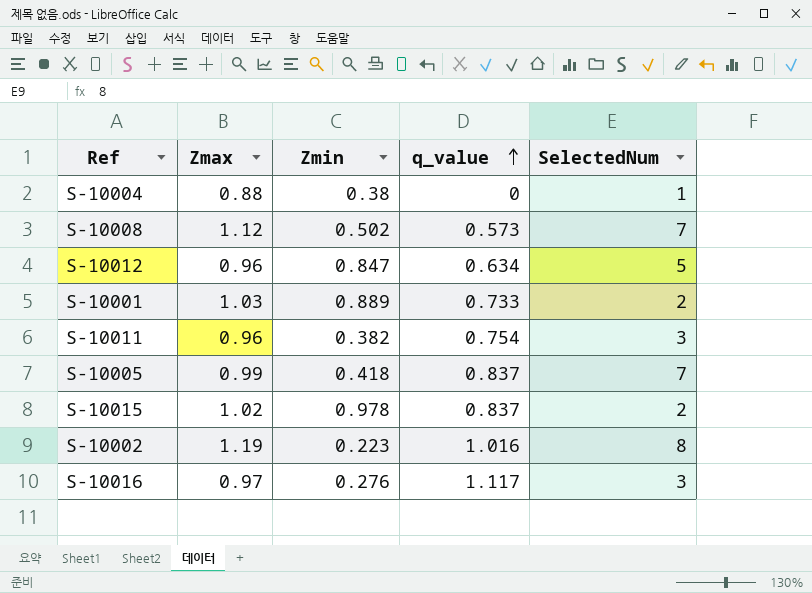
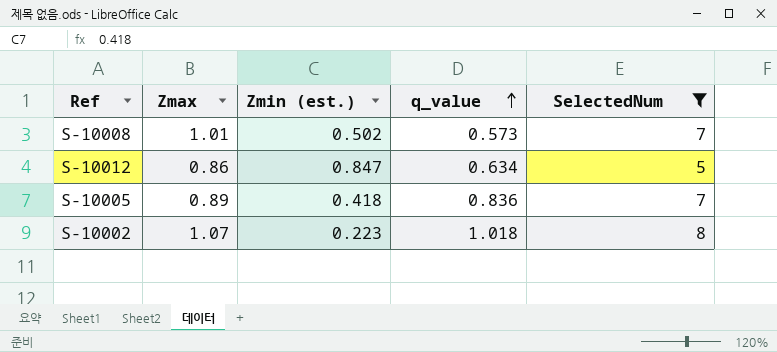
filter: none -> SelectedNum >= 5
column name: Zmin -> Zmin (est.)
S-10008 | Zmax: 1.12 -> 1.01
S-10012 | Zmax: 0.96 -> 0.86
S-10005 | Zmax: 0.99 -> 0.89
S-10005 | q_value: 0.837 -> 0.836
S-10002 | Zmax: 1.19 -> 1.07
S-10002 | q_value: 1.016 -> 1.018

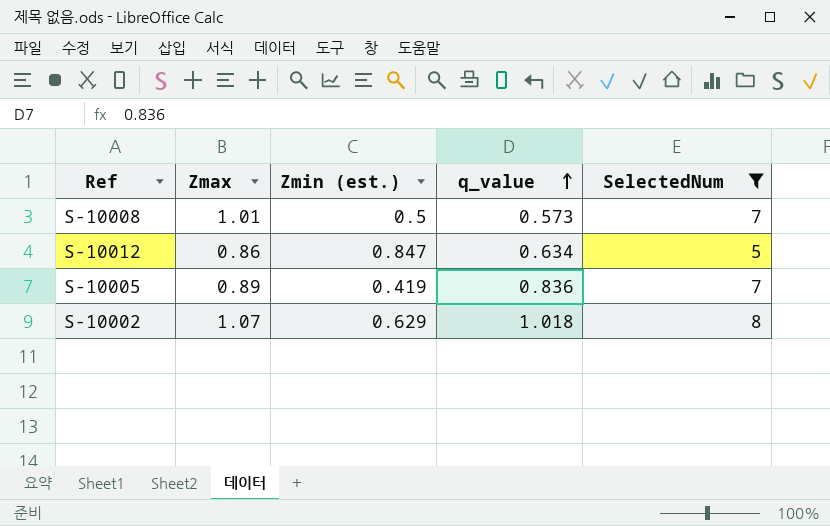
S-10008 | Zmin (est.): 0.502 -> 0.5
S-10005 | Zmin (est.): 0.418 -> 0.419
S-10002 | Zmin (est.): 0.223 -> 0.629

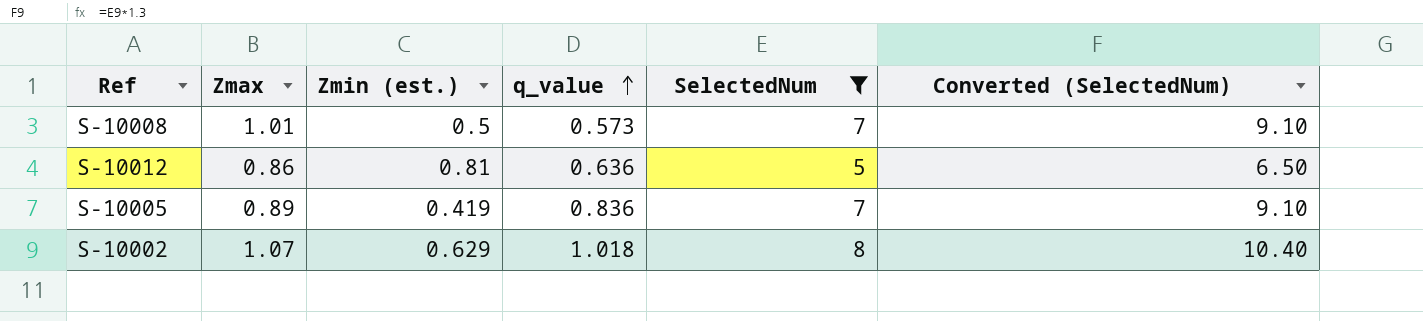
column Converted (SelectedNum) | formula: none -> [SelectedNum] * 1.3
S-10012 | Zmin (est.): 0.847 -> 0.81
S-10012 | q_value: 0.634 -> 0.636

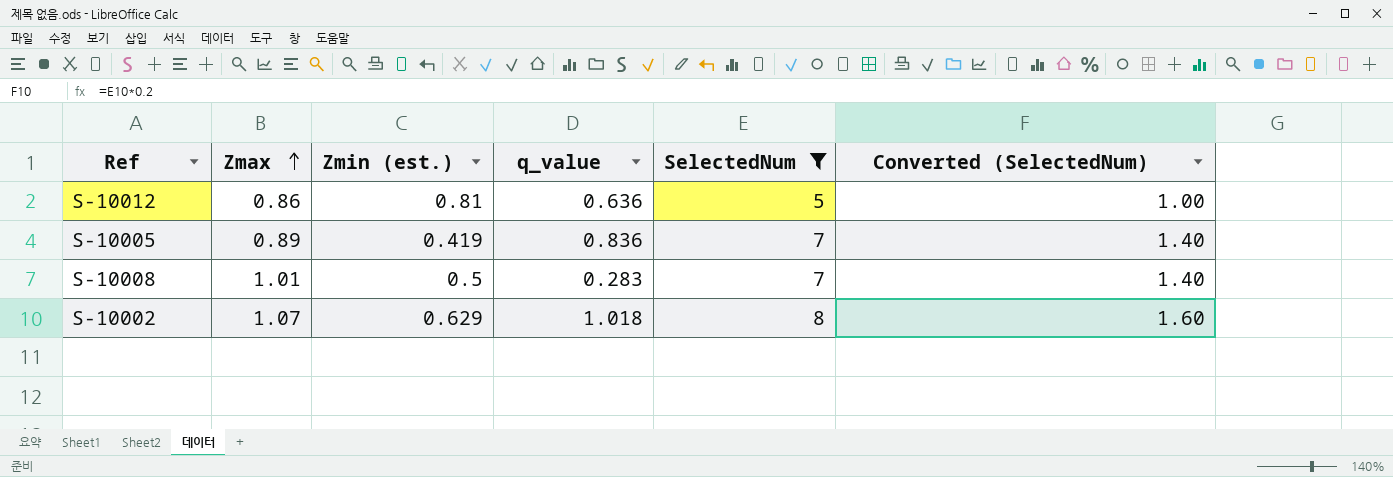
row order: q_value ascending -> Zmax ascending
column Converted (SelectedNum) | formula: [SelectedNum] * 1.3 -> [SelectedNum] * 0.2
S-10008 | q_value: 0.573 -> 0.283

